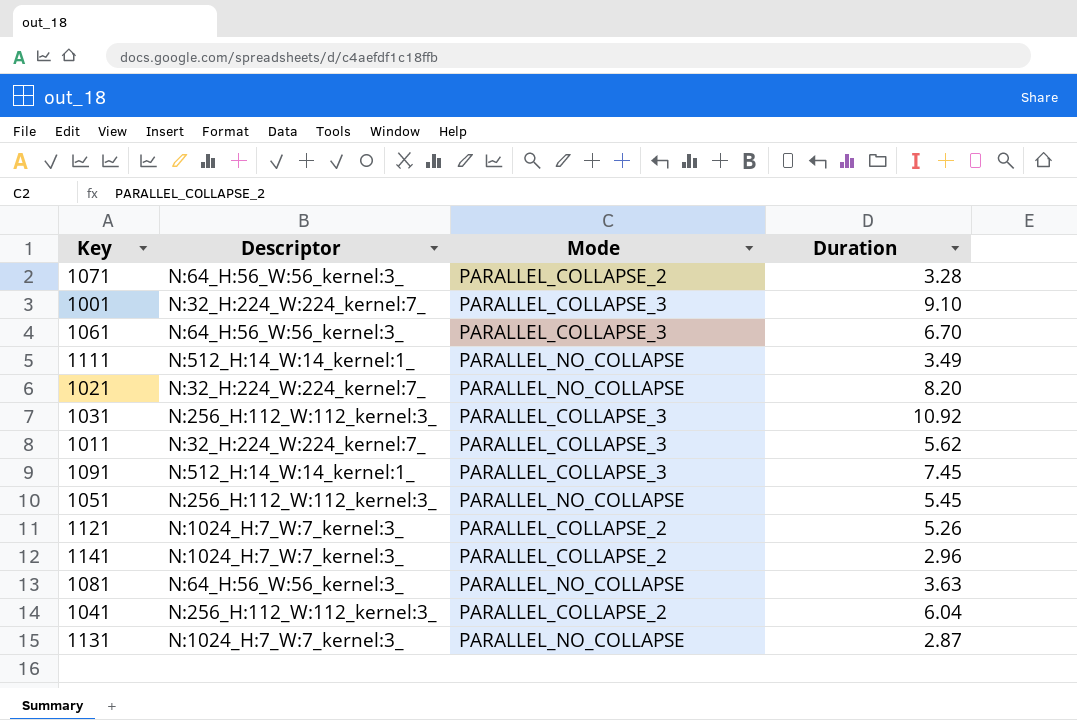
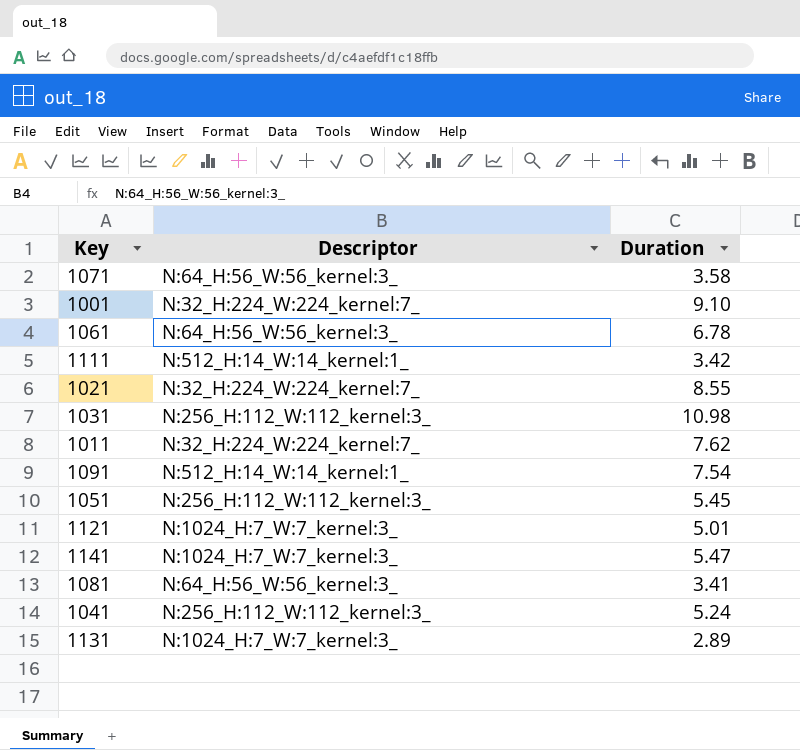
column Mode | position: 3 -> none
1071 | Duration: 3.28 -> 3.58
1061 | Duration: 6.70 -> 6.78
1111 | Duration: 3.49 -> 3.42
1021 | Duration: 8.20 -> 8.55
1031 | Duration: 10.92 -> 10.98
1011 | Duration: 5.62 -> 7.62
1091 | Duration: 7.45 -> 7.54
1121 | Duration: 5.26 -> 5.01
1141 | Duration: 2.96 -> 5.47
1081 | Duration: 3.63 -> 3.41
1041 | Duration: 6.04 -> 5.24
1131 | Duration: 2.87 -> 2.89

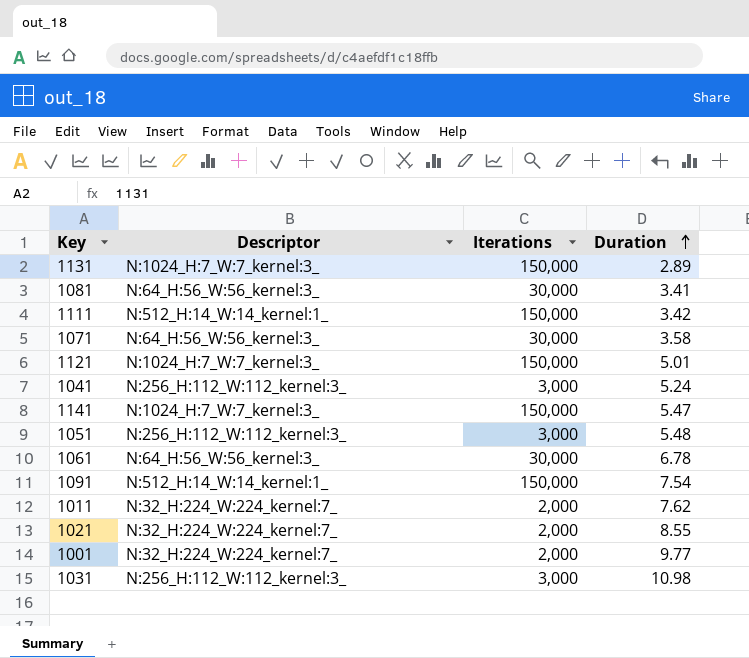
row order: none -> Duration ascending
column Iterations | position: none -> 3
1051 | Duration: 5.45 -> 5.48
1001 | Duration: 9.10 -> 9.77

